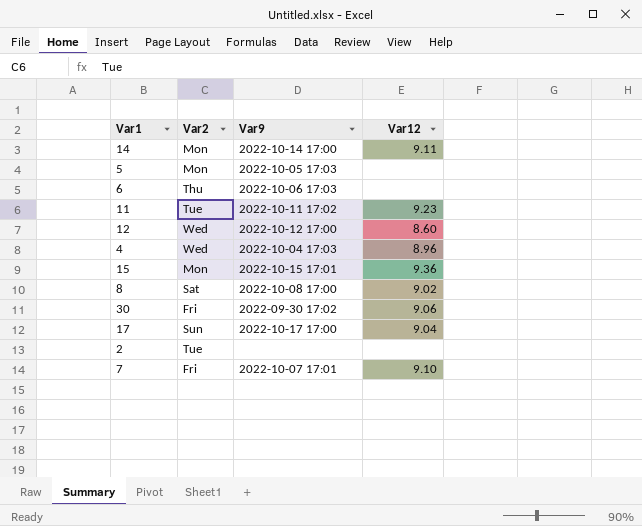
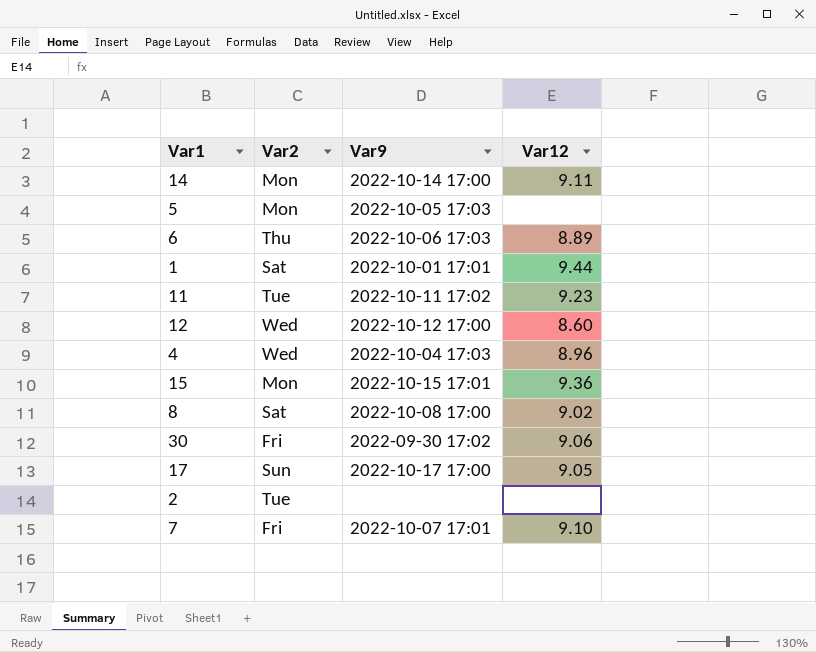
6 | Var12: none -> 8.89
row 1: none -> Sat | 2022-10-01 17:01 | 9.44
17 | Var12: 9.04 -> 9.05

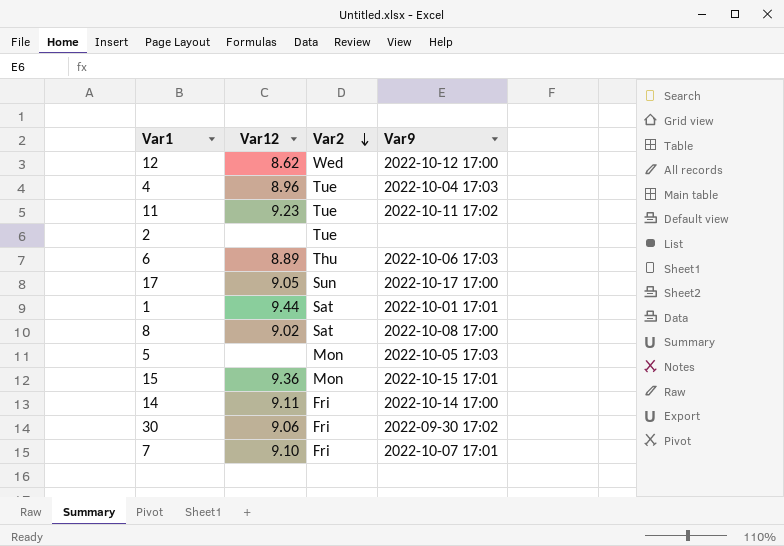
row order: none -> Var2 descending
column Var12 | position: 4 -> 2
12 | Var12: 8.60 -> 8.62
4 | Var2: Wed -> Tue
14 | Var2: Mon -> Fri

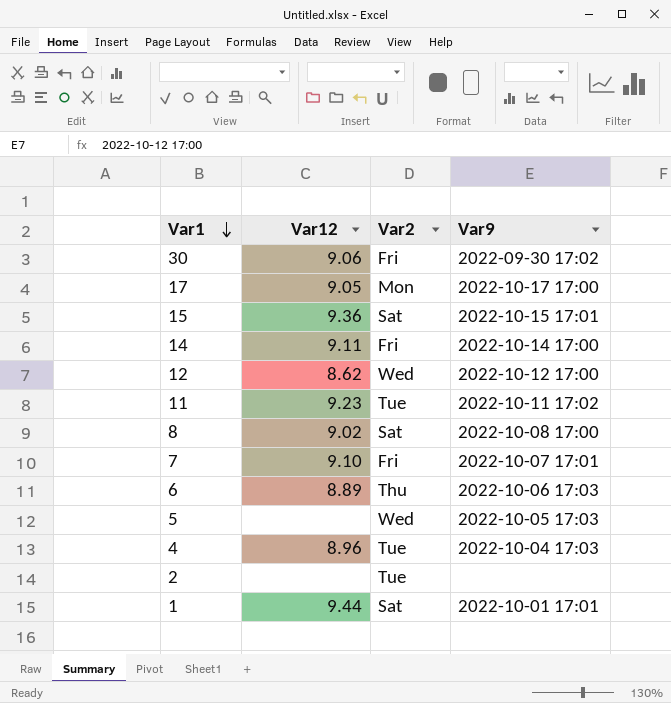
row order: Var2 descending -> Var1 descending
17 | Var2: Sun -> Mon
15 | Var2: Mon -> Sat
5 | Var2: Mon -> Wed

